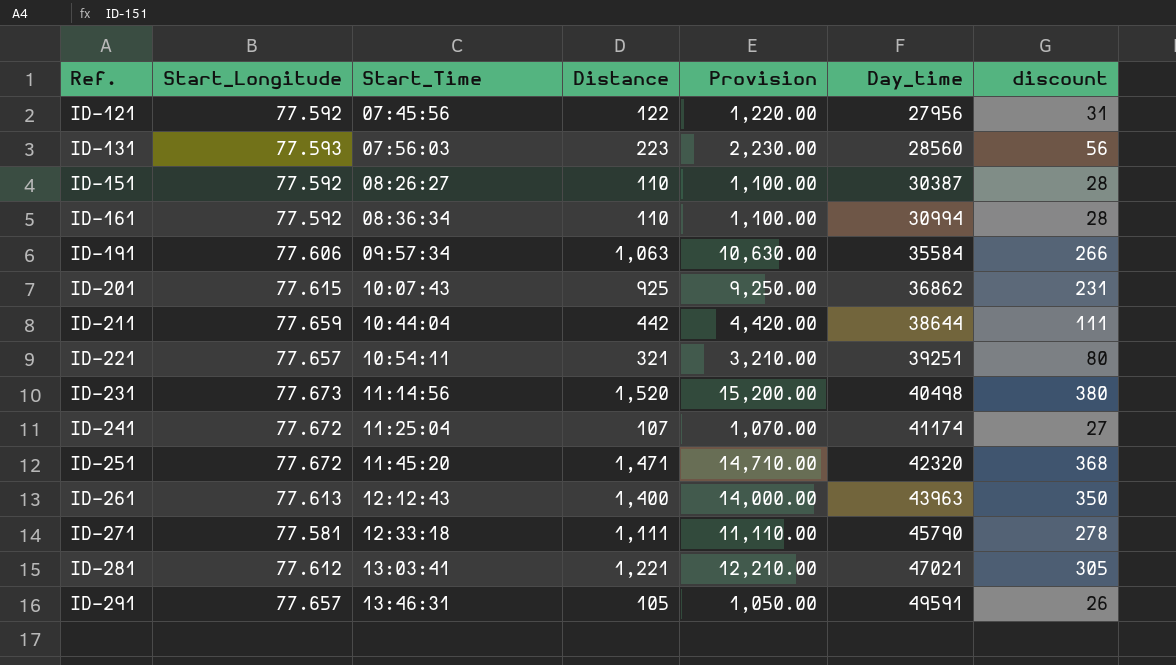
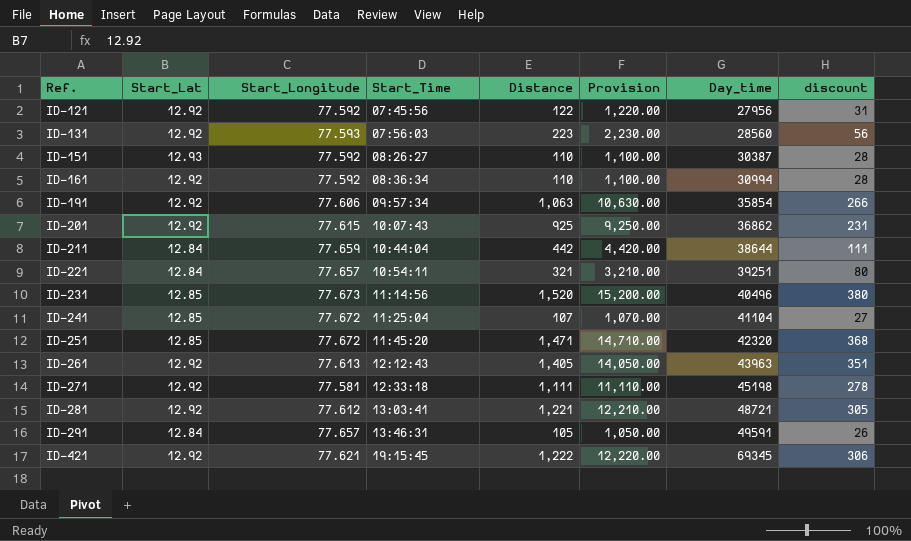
column Start_Lat | position: none -> 2
ID-191 | Day_time: 35584 -> 35854
ID-231 | Day_time: 40498 -> 40496
ID-241 | Day_time: 41174 -> 41104
ID-261 | Distance: 1,400 -> 1,405
ID-261 | Provision: 14,000.00 -> 14,050.00
ID-261 | discount: 350 -> 351
ID-271 | Day_time: 45790 -> 45198
ID-281 | Day_time: 47021 -> 48721
row ID-421: none -> 12.92 | 77.621 | 19:15:45 | 1,222 | 12,220.00 | 69345 | 306

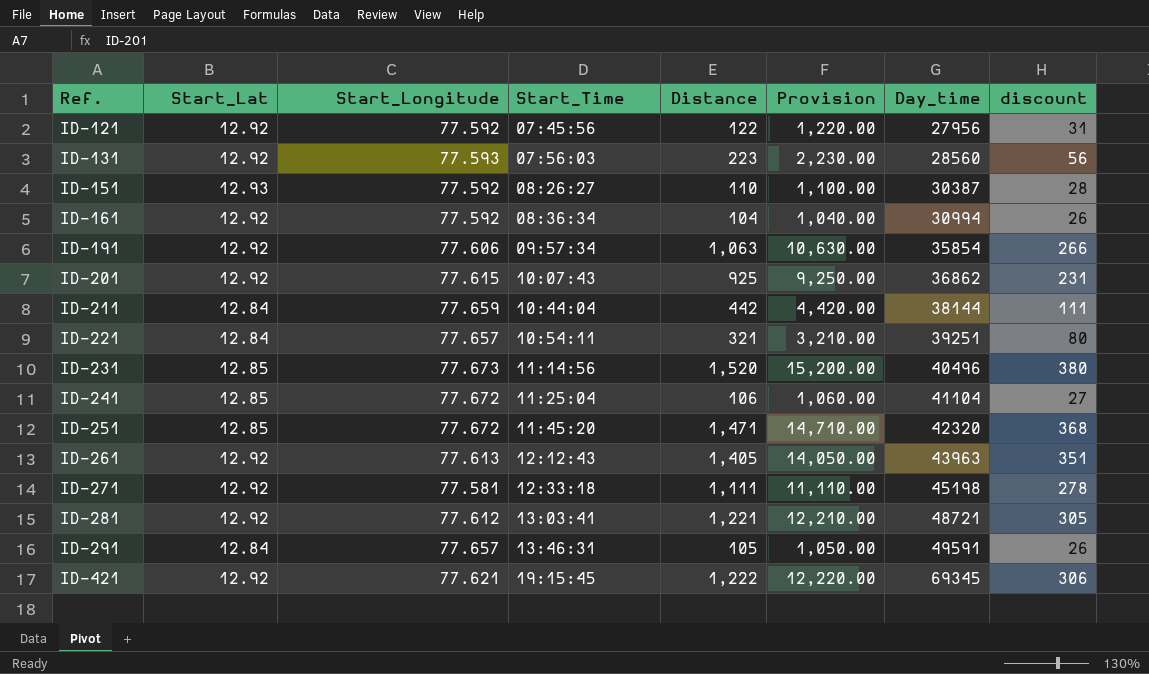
ID-161 | Distance: 110 -> 104
ID-161 | Provision: 1,100.00 -> 1,040.00
ID-161 | discount: 28 -> 26
ID-211 | Day_time: 38644 -> 38144
ID-241 | Distance: 107 -> 106
ID-241 | Provision: 1,070.00 -> 1,060.00

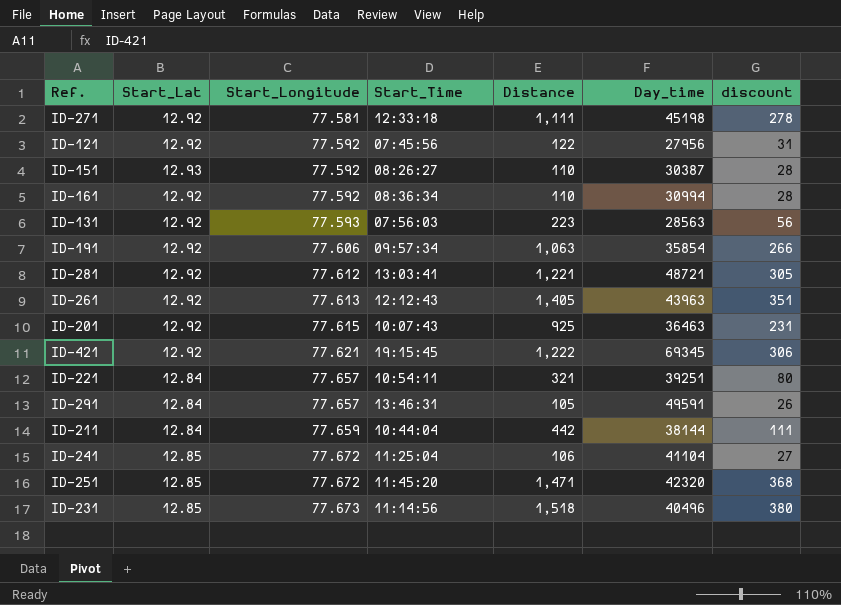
row order: Ref. ascending -> Start_Longitude ascending
column Provision | formula: [Distance] * 10 -> none
ID-161 | Distance: 104 -> 110
ID-161 | discount: 26 -> 28
ID-131 | Day_time: 28560 -> 28563
ID-201 | Day_time: 36862 -> 36463
ID-231 | Distance: 1,520 -> 1,518

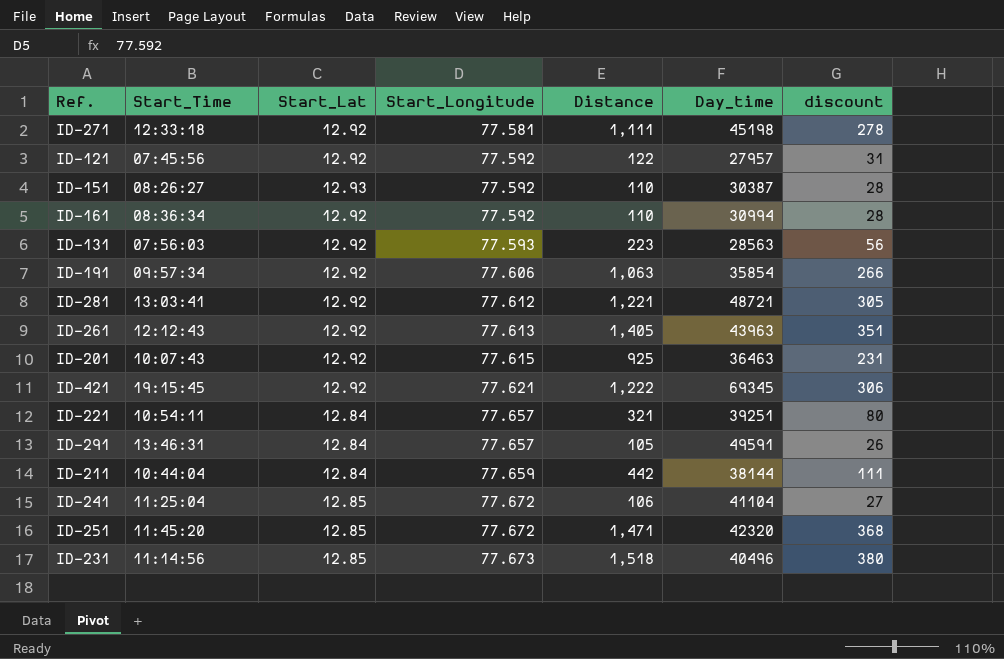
column Start_Time | position: 4 -> 2
ID-121 | Day_time: 27956 -> 27957

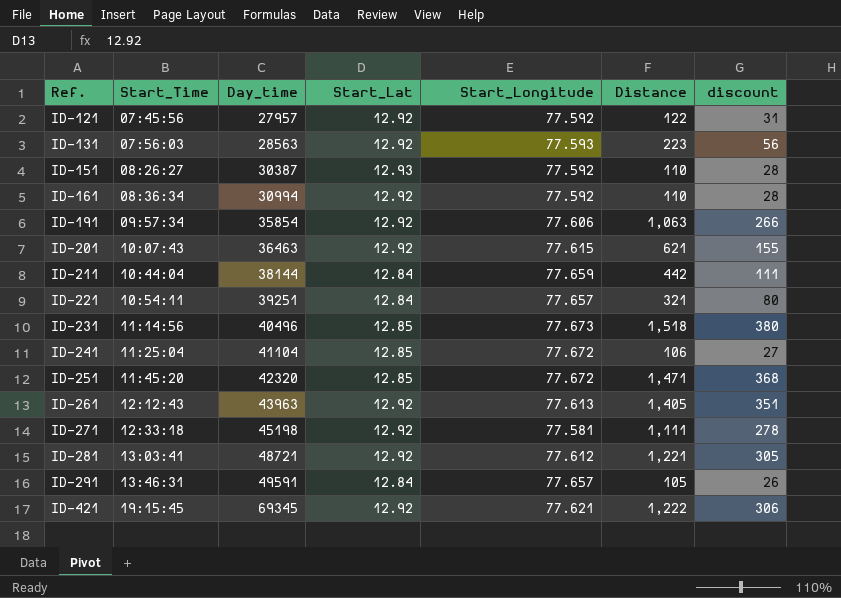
row order: Start_Longitude ascending -> Ref. ascending
column Day_time | position: 6 -> 3
ID-201 | Distance: 925 -> 621
ID-201 | discount: 231 -> 155

